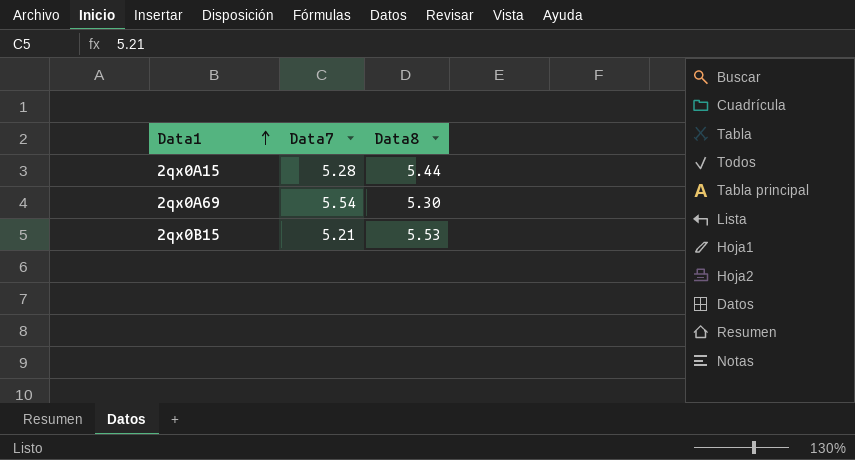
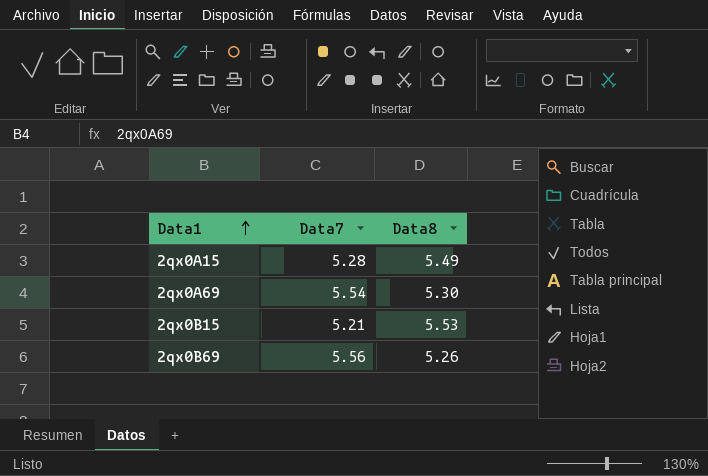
2qx0A15 | Data8: 5.44 -> 5.49
row 2qx0B69: none -> 5.56 | 5.26

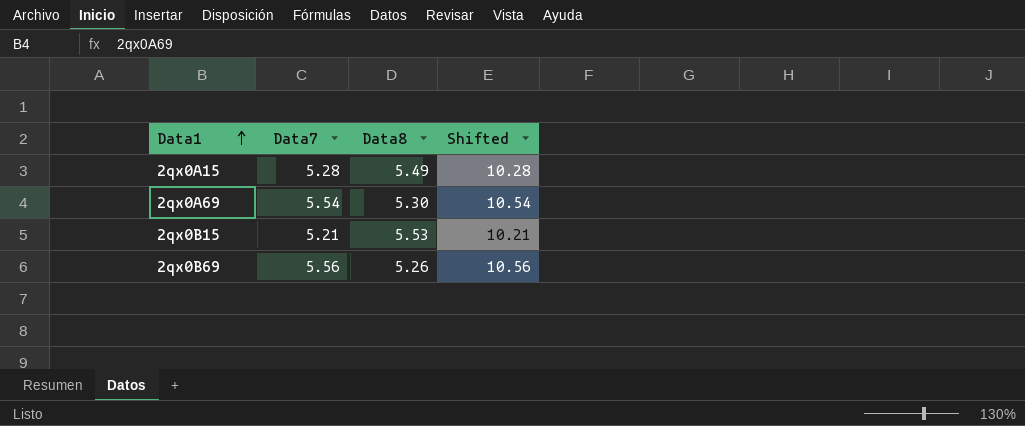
column Shifted | formula: none -> [Data7] + 5

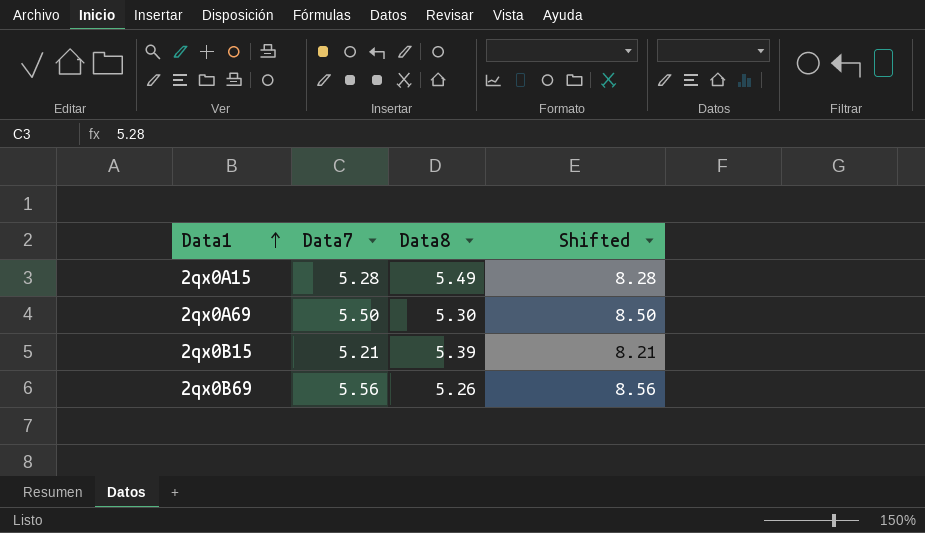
column Shifted | formula: [Data7] + 5 -> [Data7] + 3
2qx0A69 | Data7: 5.54 -> 5.50
2qx0B15 | Data8: 5.53 -> 5.39

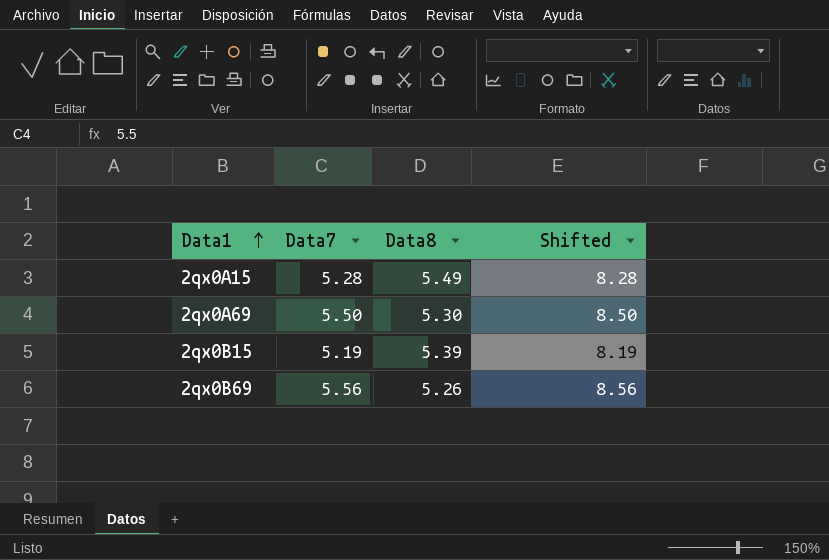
2qx0B15 | Data7: 5.21 -> 5.19
2qx0B15 | Shifted: 8.21 -> 8.19

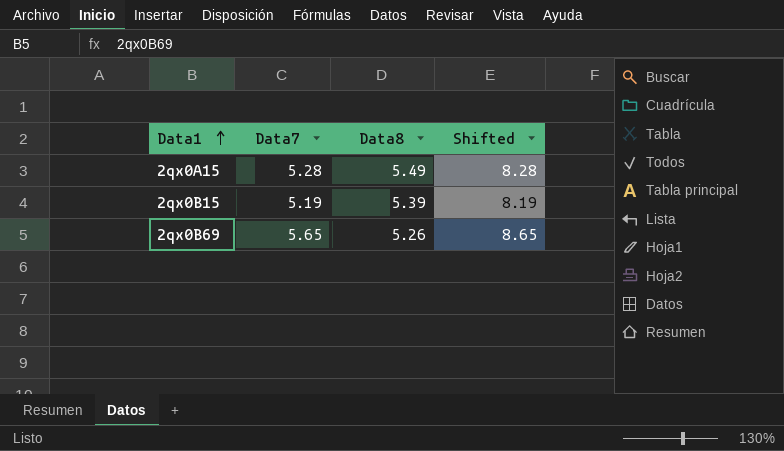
row 2qx0A69: 5.50 | 5.30 | 8.50 -> none
2qx0B69 | Data7: 5.56 -> 5.65
2qx0B69 | Shifted: 8.56 -> 8.65

